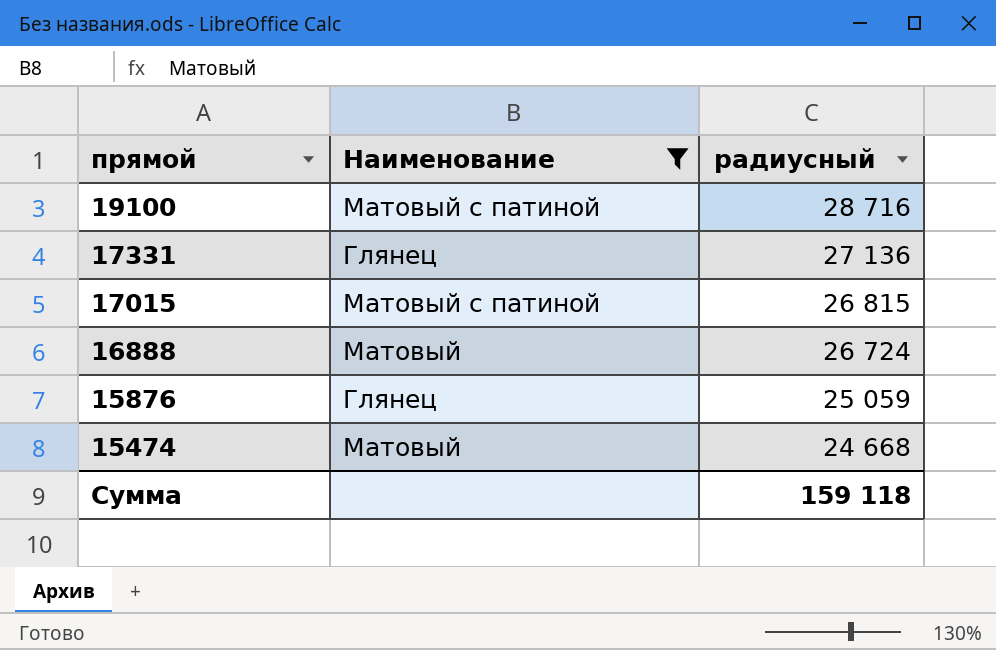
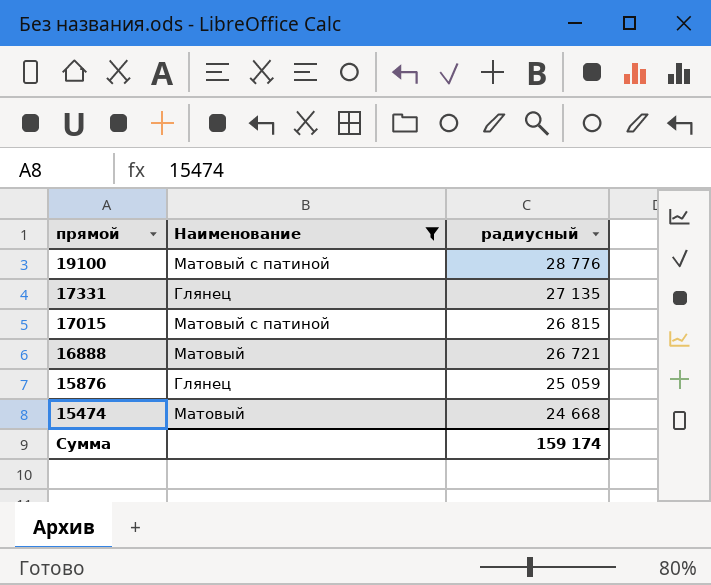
19100 | радиусный: 28 716 -> 28 776
17331 | радиусный: 27 136 -> 27 135
16888 | радиусный: 26 724 -> 26 721
Сумма | радиусный: 159 118 -> 159 174

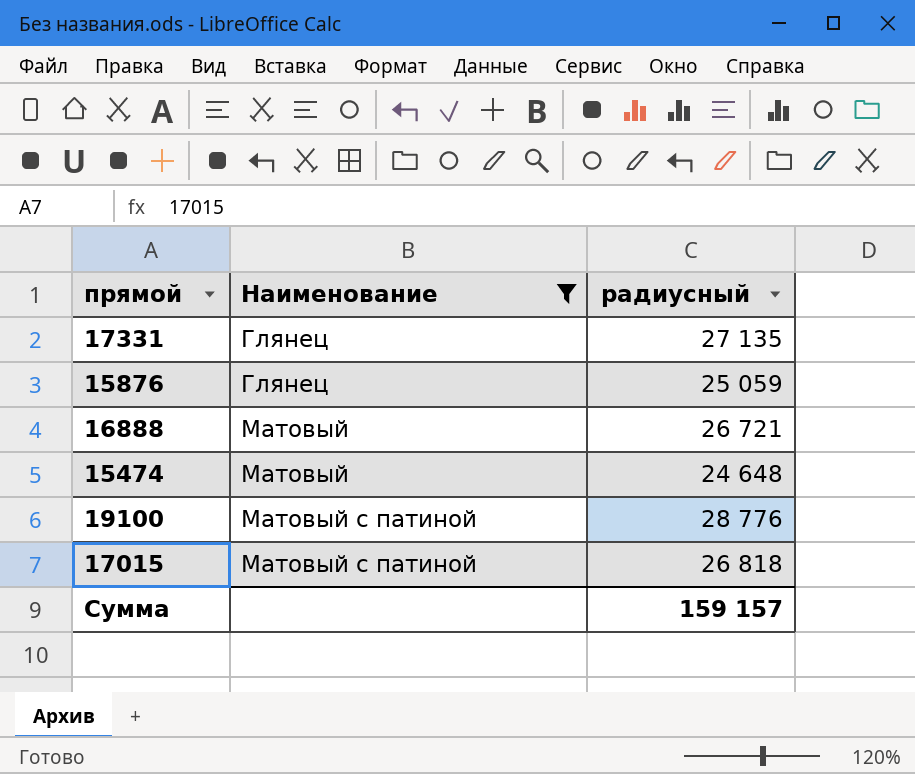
row order: прямой descending -> Наименование ascending
15474 | радиусный: 24 668 -> 24 648
17015 | радиусный: 26 815 -> 26 818
Сумма | радиусный: 159 174 -> 159 157

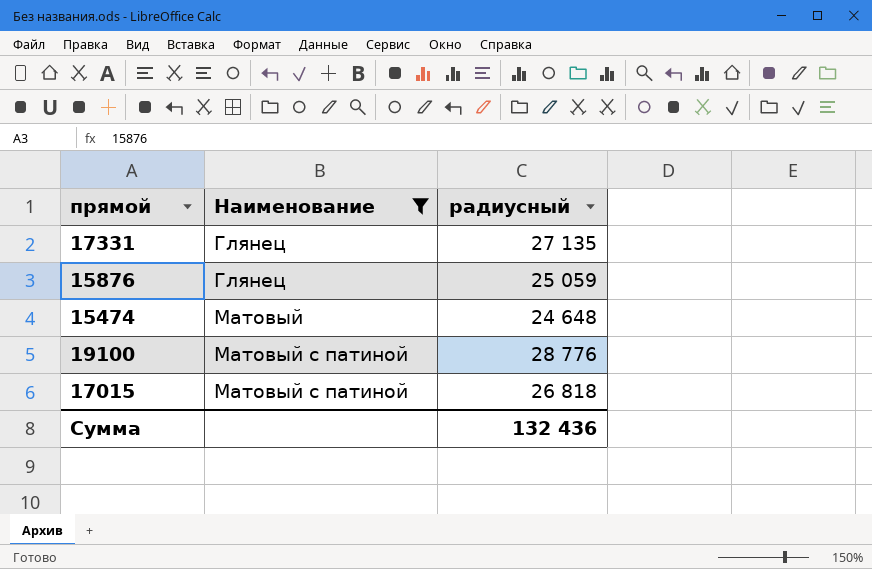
row 16888: Матовый | 26 721 -> none
Сумма | радиусный: 159 157 -> 132 436

